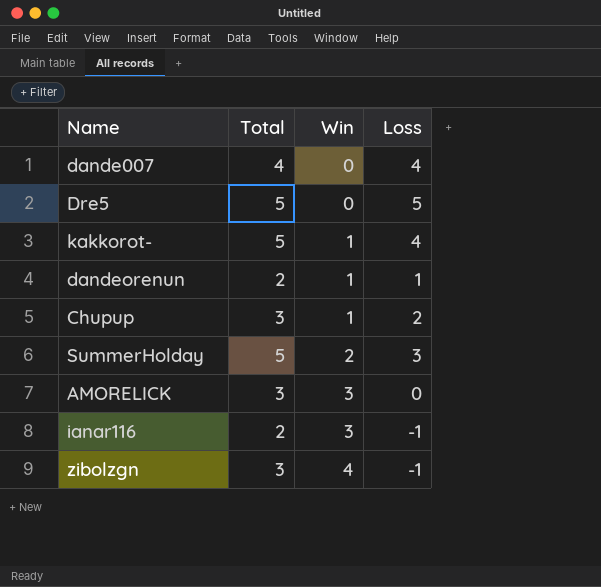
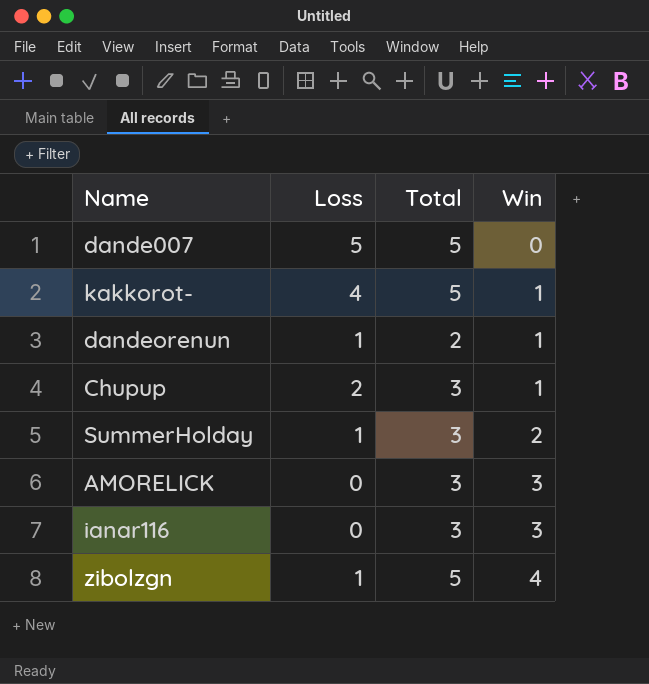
column Loss | position: 4 -> 2
row Dre5: 5 | 0 | 5 -> none
dande007 | Loss: 4 -> 5
dande007 | Total: 4 -> 5
SummerHolday | Loss: 3 -> 1
SummerHolday | Total: 5 -> 3
ianar116 | Loss: -1 -> 0
ianar116 | Total: 2 -> 3
zibolzgn | Loss: -1 -> 1
zibolzgn | Total: 3 -> 5

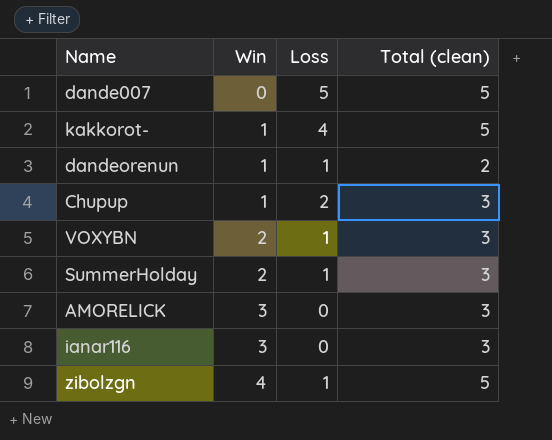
column Win | position: 4 -> 2
column name: Total -> Total (clean)
row VOXYBN: none -> 2 | 1 | 3

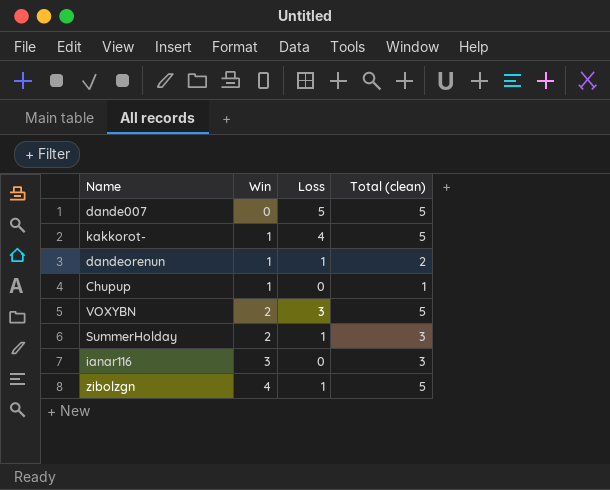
row AMORELICK: 3 | 0 | 3 -> none
Chupup | Loss: 2 -> 0
Chupup | Total (clean): 3 -> 1
VOXYBN | Loss: 1 -> 3
VOXYBN | Total (clean): 3 -> 5

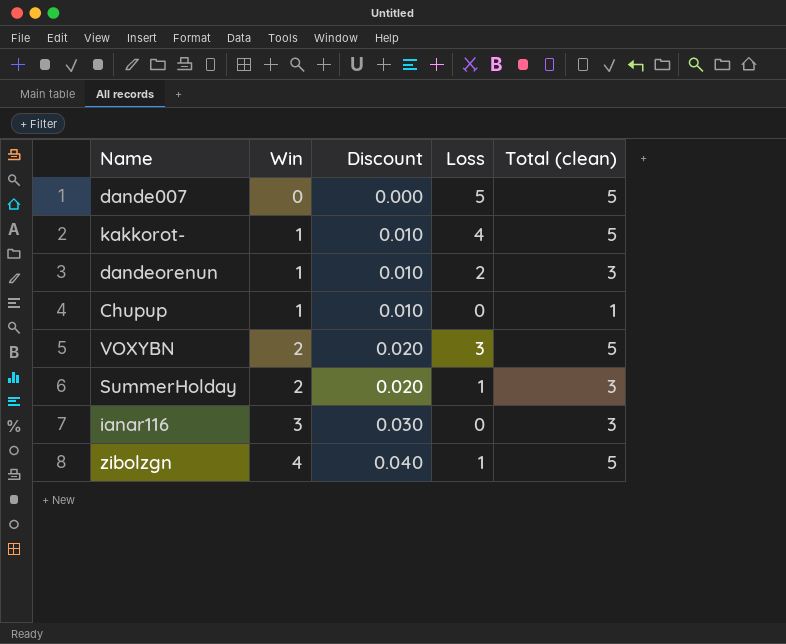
column Discount | formula: none -> [Win] * 0.01
dandeorenun | Loss: 1 -> 2
dandeorenun | Total (clean): 2 -> 3

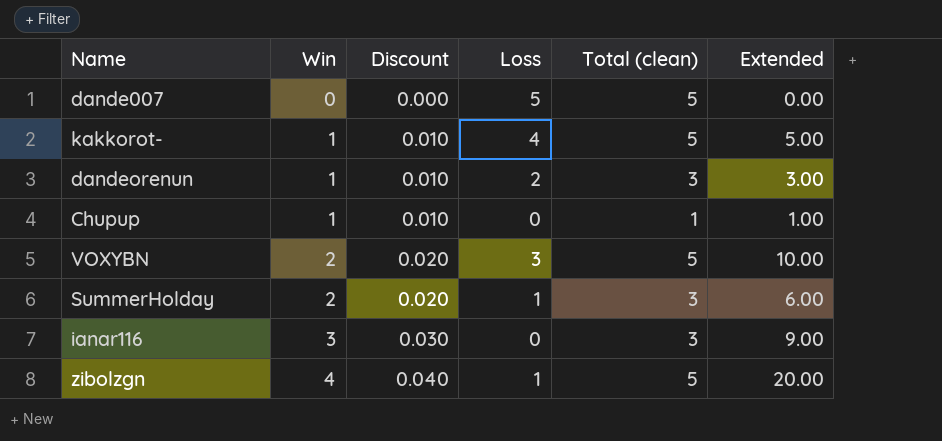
column Extended | formula: none -> [Win] * [Total (clean)]

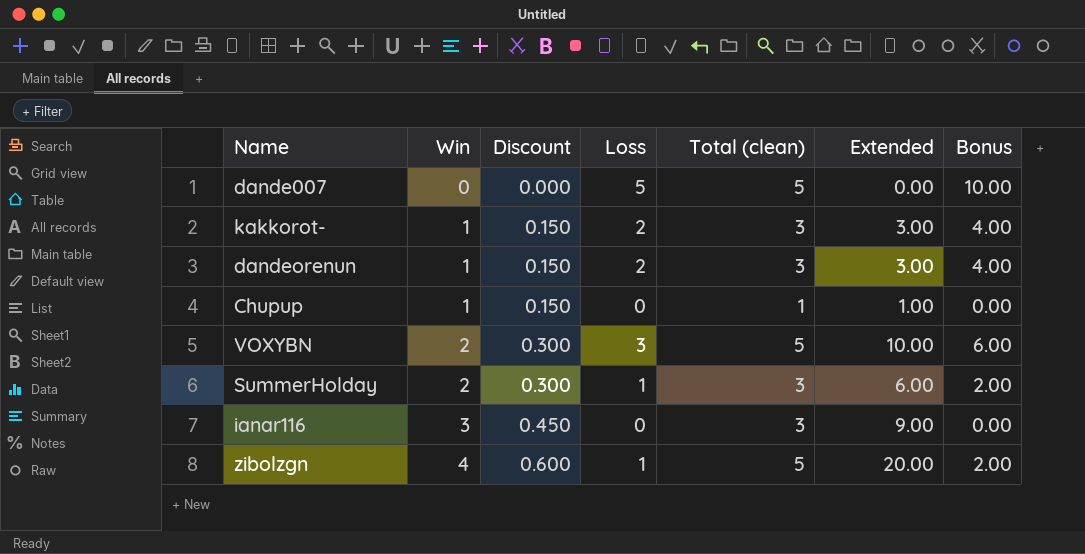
column Discount | formula: [Win] * 0.01 -> [Win] * 0.15
column Bonus | formula: none -> [Loss] * 2
kakkorot- | Loss: 4 -> 2
kakkorot- | Total (clean): 5 -> 3
kakkorot- | Extended: 5.00 -> 3.00

